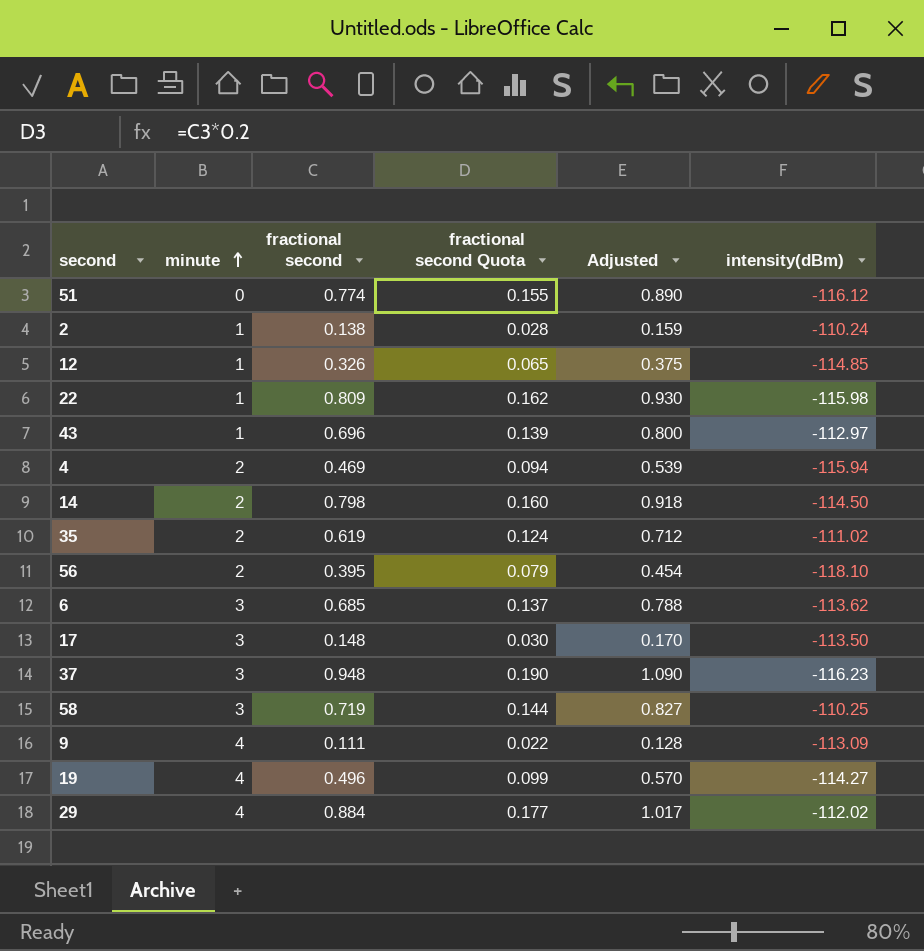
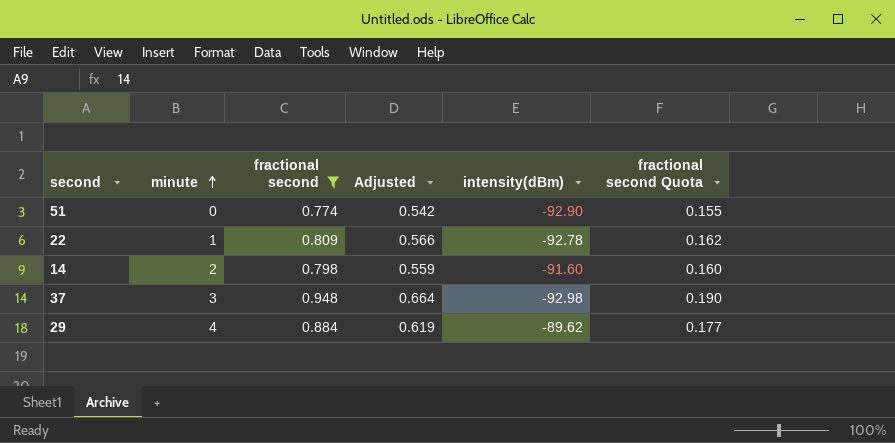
filter: none -> fractional second >= 0.774
column Adjusted | formula: [fractional second] * 1.15 -> [fractional second] * 0.7
column fractional second Quota | position: 4 -> 6
51 | intensity(dBm): -116.12 -> -92.90
22 | intensity(dBm): -115.98 -> -92.78
14 | intensity(dBm): -114.50 -> -91.60
37 | intensity(dBm): -116.23 -> -92.98
29 | intensity(dBm): -112.02 -> -89.62

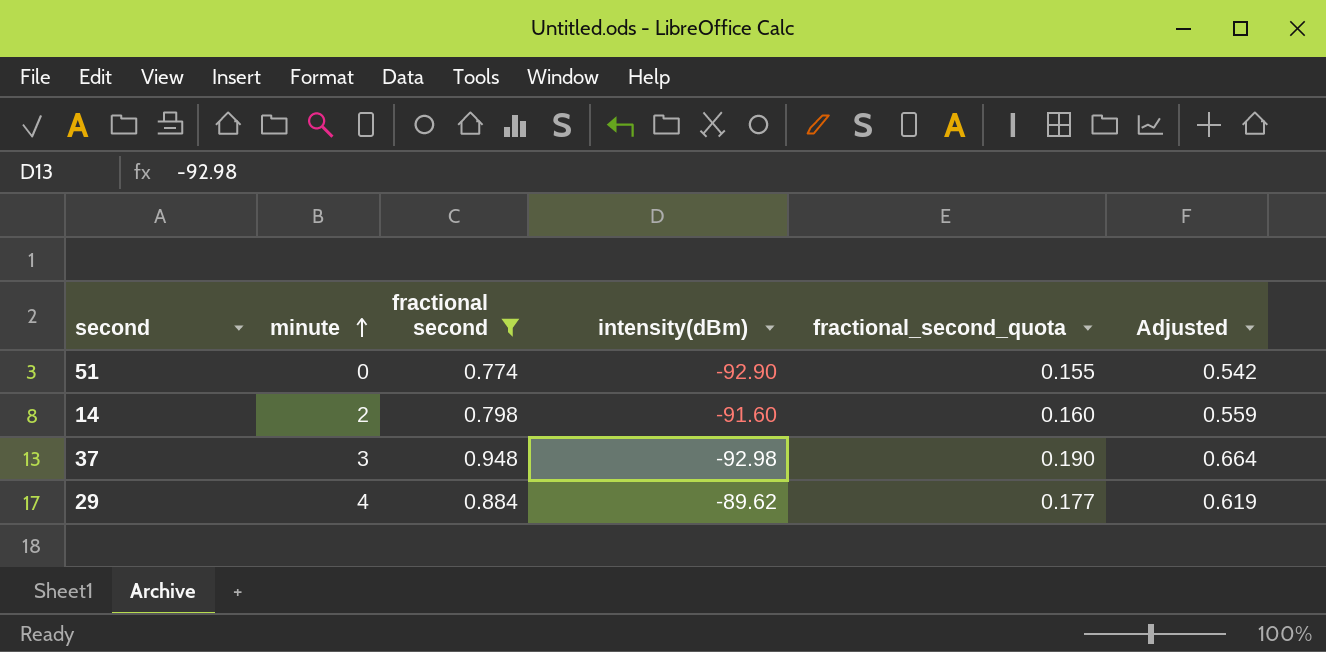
column name: fractional second Quota -> fractional_second_quota
column Adjusted | position: 4 -> 6
row 22: 1 | 0.809 | 0.566 | -92.78 | 0.162 -> none

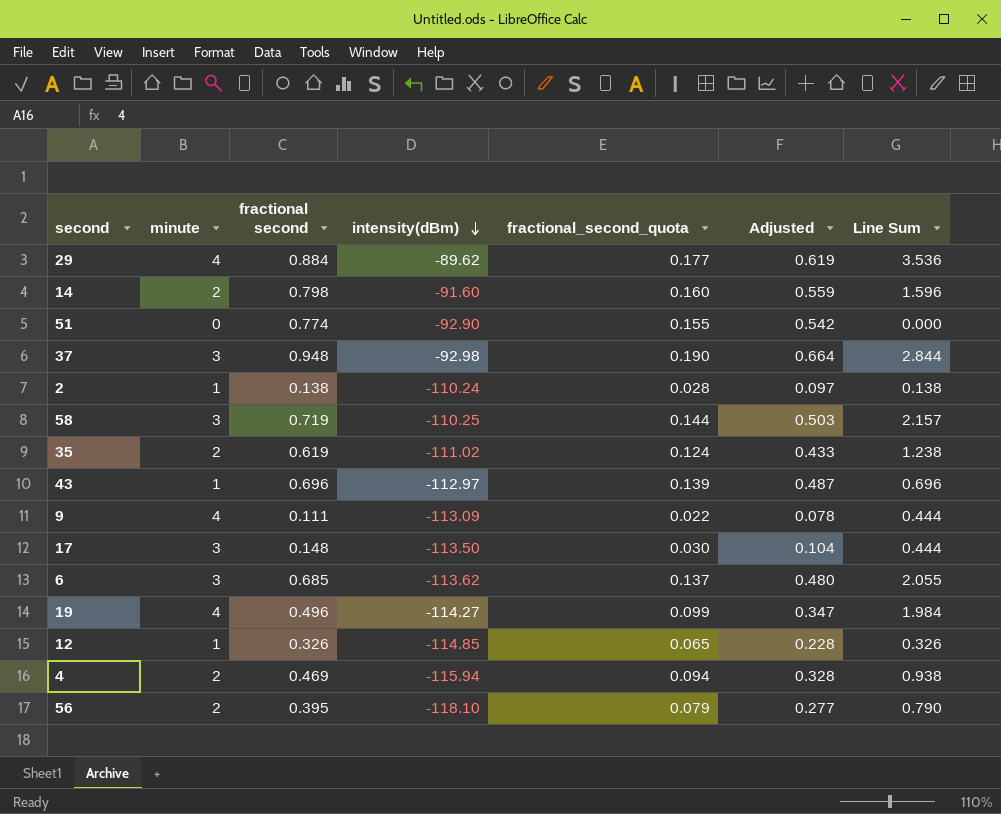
filter: fractional second >= 0.774 -> none
row order: minute ascending -> intensity(dBm) descending
column Line Sum | formula: none -> [minute] * [fractional second]

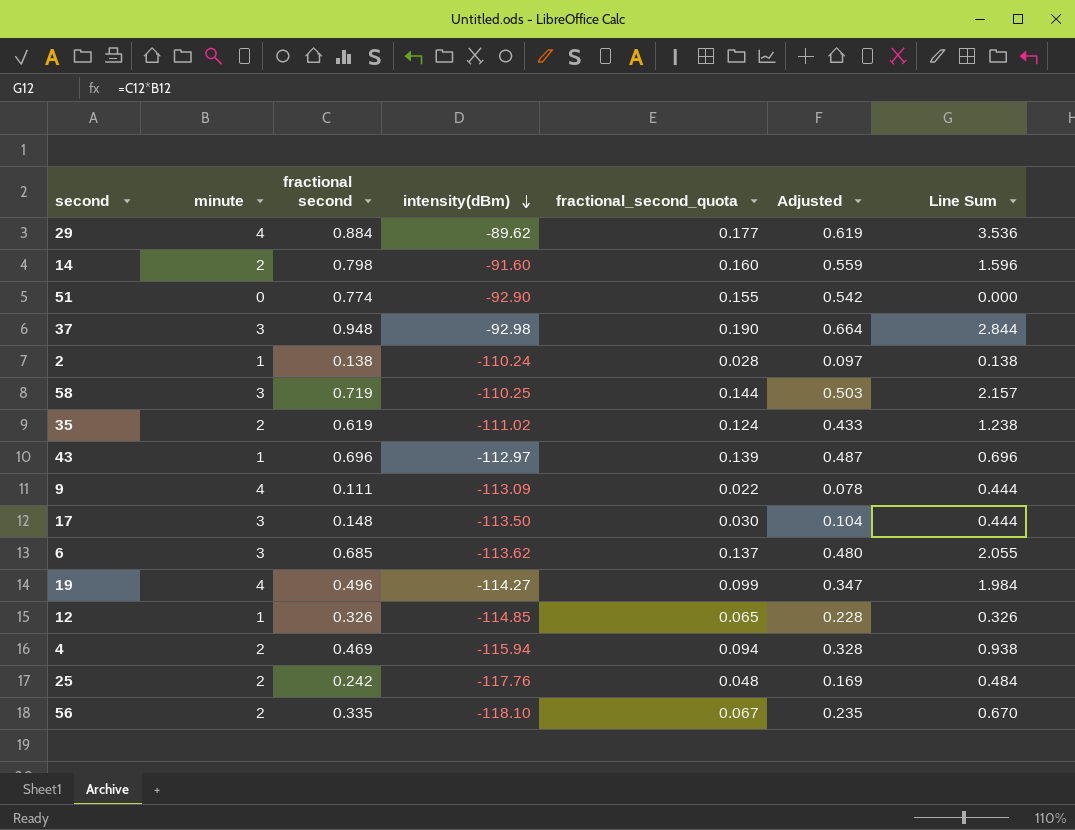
row 25: none -> 2 | 0.242 | -117.76 | 0.048 | 0.169 | 0.484
56 | fractional second: 0.395 -> 0.335
56 | fractional_second_quota: 0.079 -> 0.067
56 | Adjusted: 0.277 -> 0.235
56 | Line Sum: 0.790 -> 0.670

